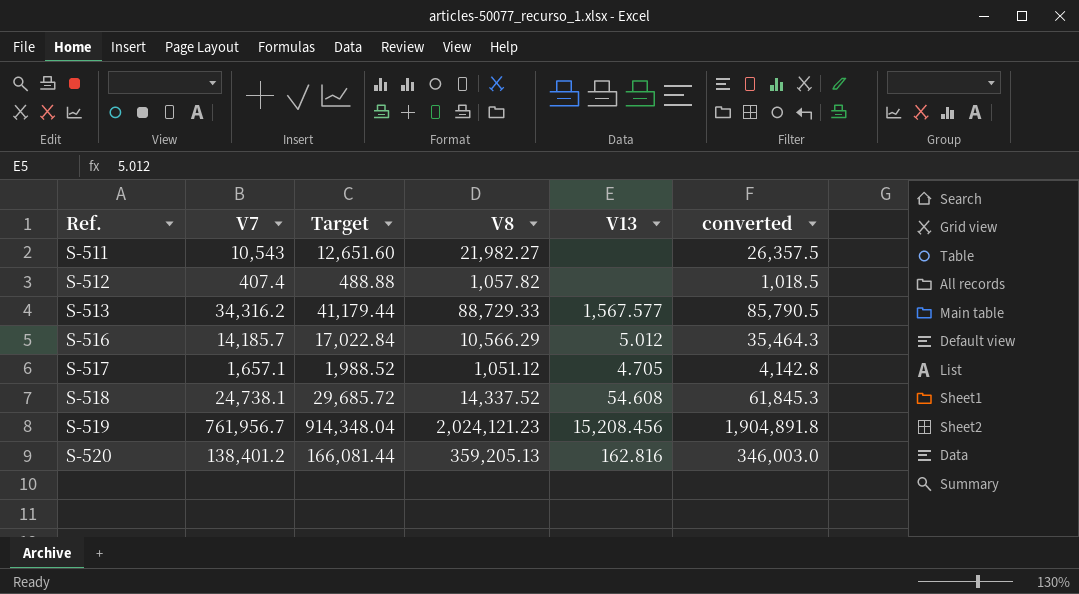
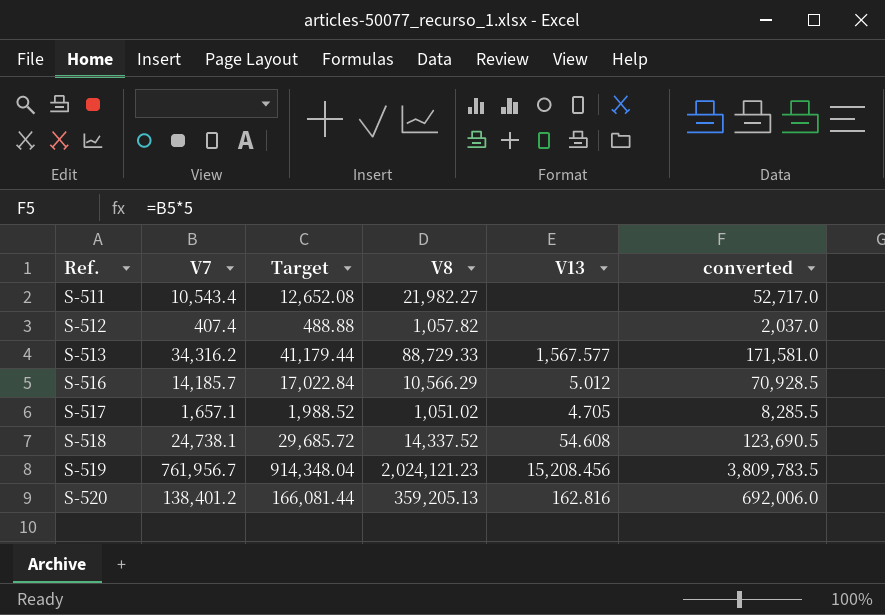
column converted | formula: [V7] * 2.5 -> [V7] * 5
S-511 | V7: 10,543 -> 10,543.4
S-511 | Target: 12,651.60 -> 12,652.08
S-517 | V8: 1,051.12 -> 1,051.02

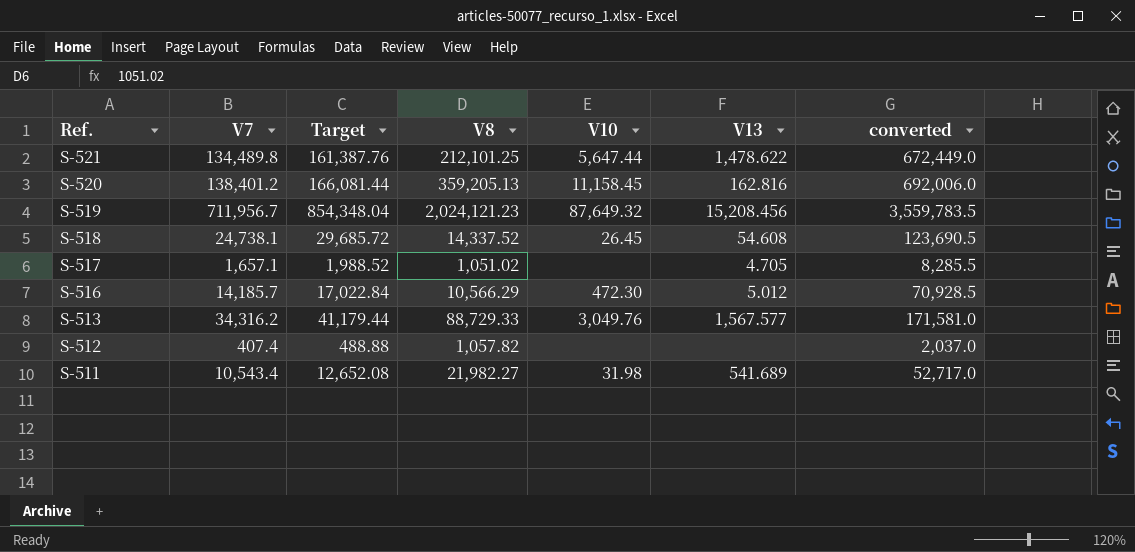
row order: Ref. ascending -> Ref. descending
column V10 | position: none -> 5
row S-521: none -> 134,489.8 | 161,387.76 | 212,101.25 | 5,647.44 | 1,478.622 | 672,449.0
S-519 | V7: 761,956.7 -> 711,956.7
S-519 | Target: 914,348.04 -> 854,348.04
S-519 | converted: 3,809,783.5 -> 3,559,783.5
S-511 | V13: none -> 541.689

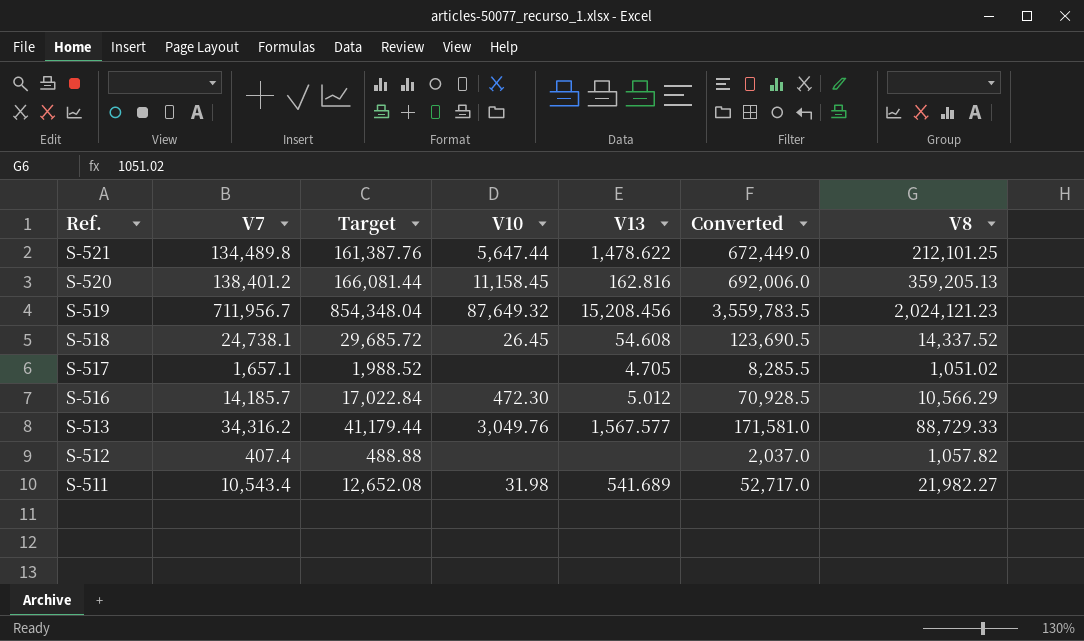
column name: converted -> Converted
column V8 | position: 4 -> 7

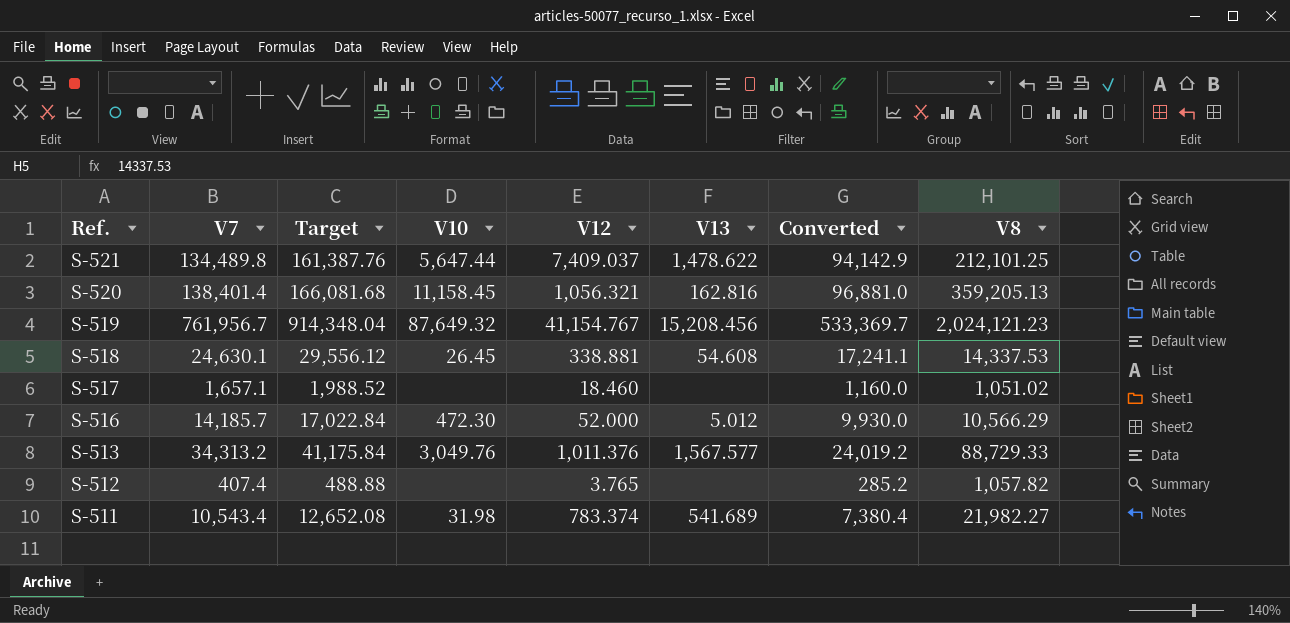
column V12 | position: none -> 5
column Converted | formula: [V7] * 5 -> [V7] * 0.7
S-520 | V7: 138,401.2 -> 138,401.4
S-520 | Target: 166,081.44 -> 166,081.68
S-519 | V7: 711,956.7 -> 761,956.7
S-519 | Target: 854,348.04 -> 914,348.04
S-518 | V7: 24,738.1 -> 24,630.1
S-518 | Target: 29,685.72 -> 29,556.12
S-518 | V8: 14,337.52 -> 14,337.53
S-517 | V13: 4.705 -> none
S-513 | V7: 34,316.2 -> 34,313.2
S-513 | Target: 41,179.44 -> 41,175.84

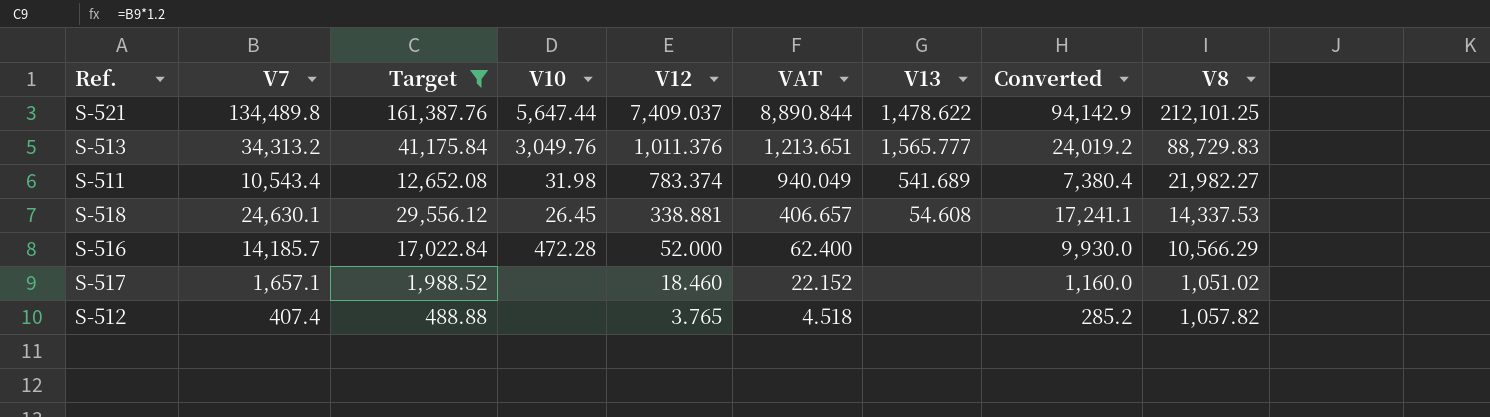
filter: none -> Target <= 161,387.76
row order: Ref. descending -> V12 descending
column VAT | formula: none -> [V12] * 1.2
S-513 | V13: 1,567.577 -> 1,565.777
S-513 | V8: 88,729.33 -> 88,729.83
S-516 | V10: 472.30 -> 472.28
S-516 | V13: 5.012 -> none

